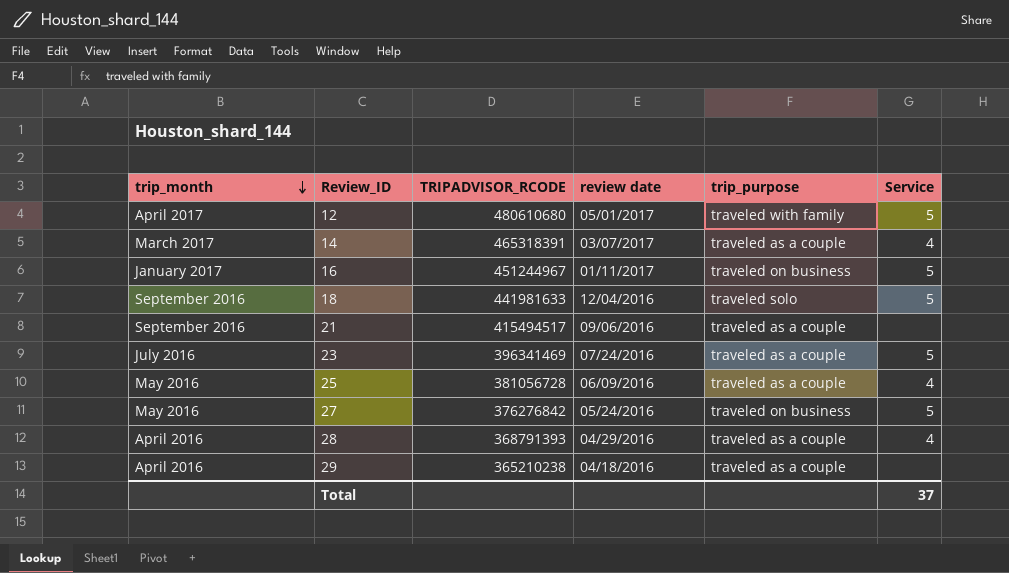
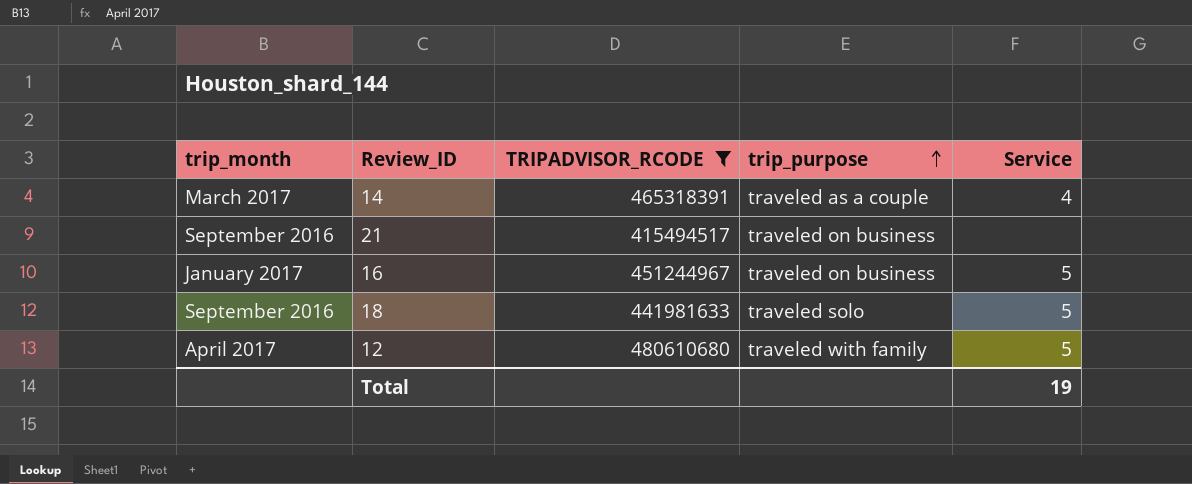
filter: none -> TRIPADVISOR_RCODE >= 415494517
row order: trip_month descending -> trip_purpose ascending
column review date | position: 4 -> none
21 | trip_purpose: traveled as a couple -> traveled on business
Total | Service: 37 -> 19

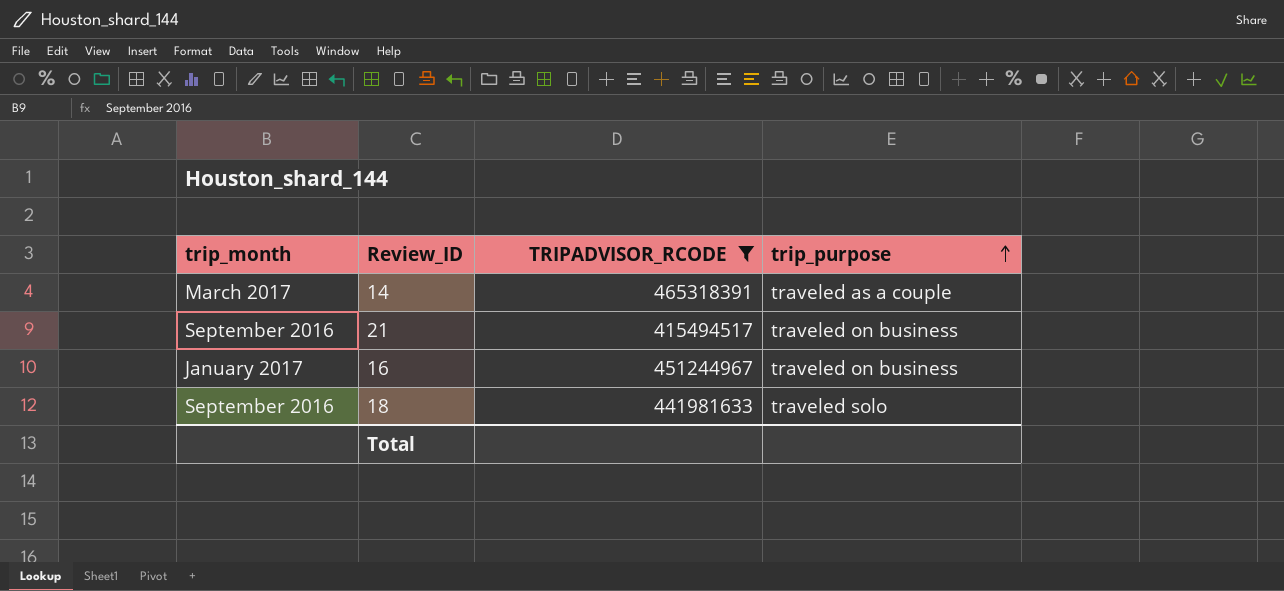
column Service | position: 5 -> none
row 12: April 2017 | 480610680 | traveled with family | 5 -> none

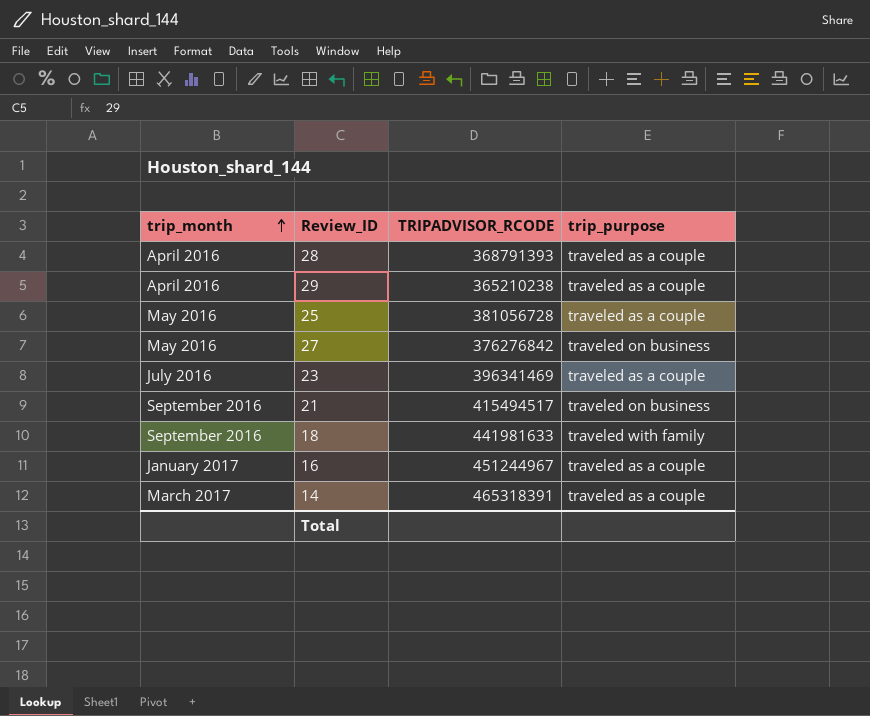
filter: TRIPADVISOR_RCODE >= 415494517 -> none
row order: trip_purpose ascending -> trip_month ascending
18 | trip_purpose: traveled solo -> traveled with family
16 | trip_purpose: traveled on business -> traveled as a couple

